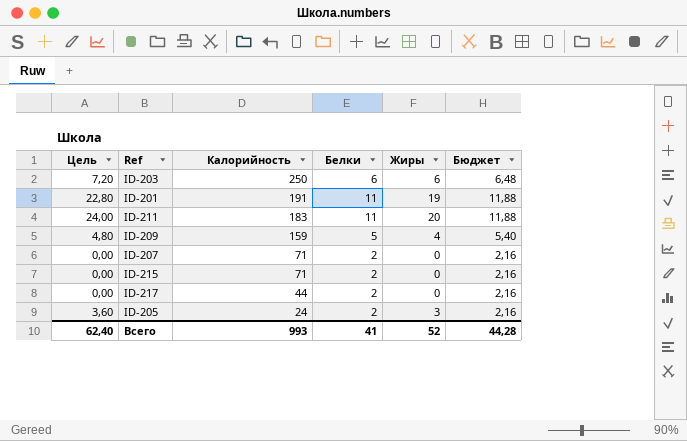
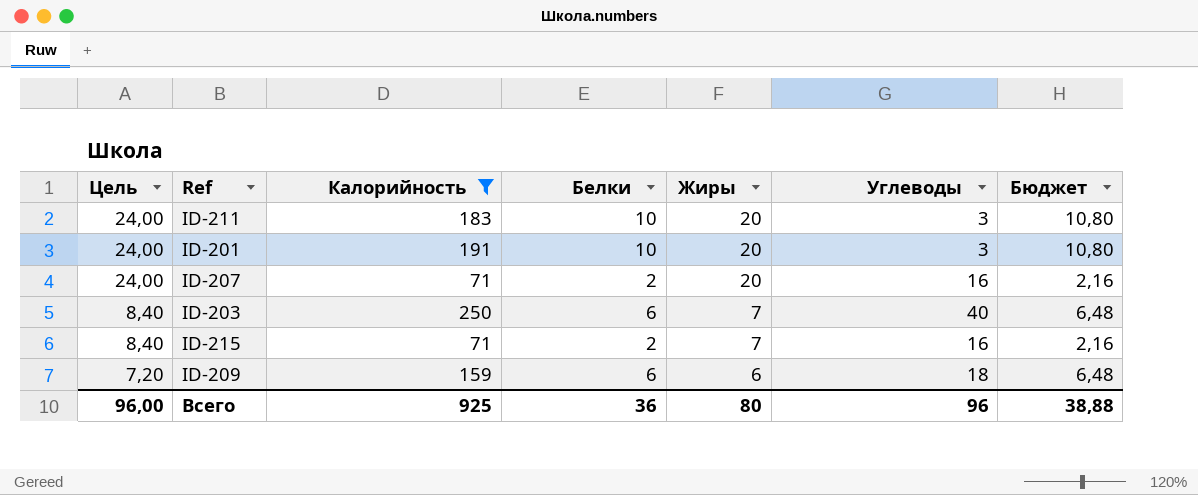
filter: none -> Калорийность >= 71
row order: Калорийность descending -> Цель descending
column Углеводы | position: none -> 6
ID-211 | Белки: 11 -> 10
ID-211 | Бюджет: 11,88 -> 10,80
ID-201 | Цель: 22,80 -> 24,00
ID-201 | Белки: 11 -> 10
ID-201 | Жиры: 19 -> 20
ID-201 | Бюджет: 11,88 -> 10,80
ID-207 | Цель: 0,00 -> 24,00
ID-207 | Жиры: 0 -> 20
ID-203 | Цель: 7,20 -> 8,40
ID-203 | Жиры: 6 -> 7
ID-215 | Цель: 0,00 -> 8,40
ID-215 | Жиры: 0 -> 7
ID-209 | Цель: 4,80 -> 7,20
ID-209 | Белки: 5 -> 6
ID-209 | Жиры: 4 -> 6
ID-209 | Бюджет: 5,40 -> 6,48
Всего | Цель: 62,40 -> 96,00
Всего | Калорийность: 993 -> 925
Всего | Белки: 41 -> 36
Всего | Жиры: 52 -> 80
Всего | Бюджет: 44,28 -> 38,88

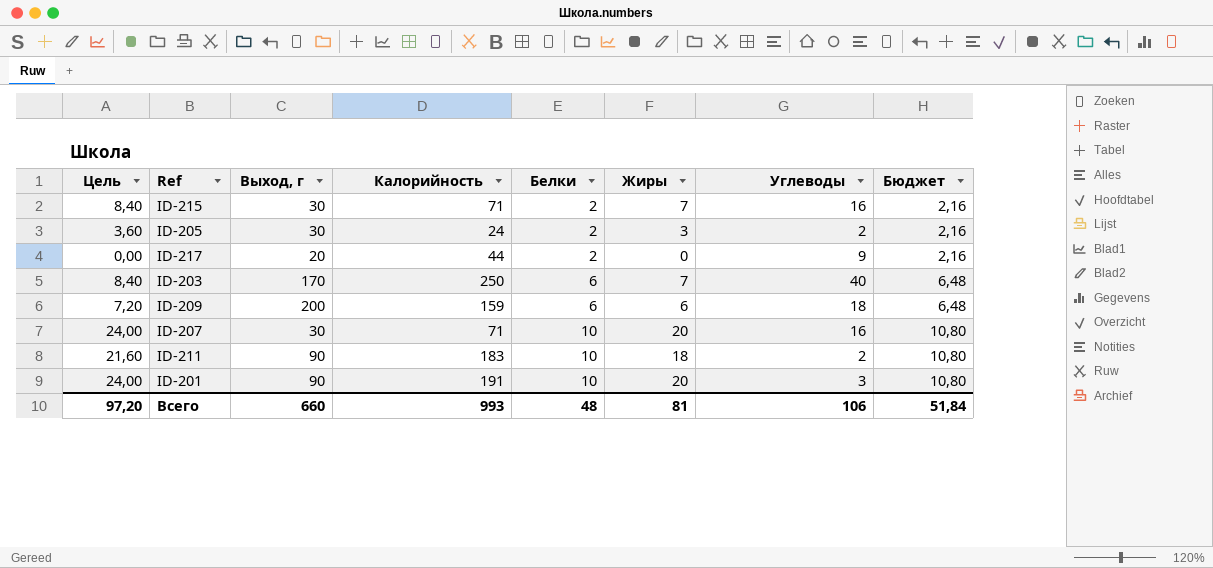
filter: Калорийность >= 71 -> none
row order: Цель descending -> Белки ascending
column Выход, г | position: none -> 3
ID-207 | Белки: 2 -> 10
ID-207 | Бюджет: 2,16 -> 10,80
ID-211 | Цель: 24,00 -> 21,60
ID-211 | Жиры: 20 -> 18
ID-211 | Углеводы: 3 -> 2
Всего | Цель: 96,00 -> 97,20
Всего | Калорийность: 925 -> 993
Всего | Белки: 36 -> 48
Всего | Жиры: 80 -> 81
Всего | Углеводы: 96 -> 106
Всего | Бюджет: 38,88 -> 51,84

